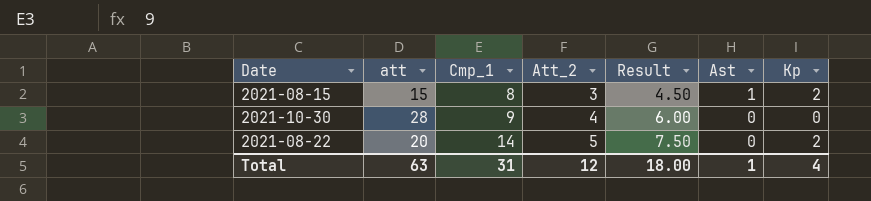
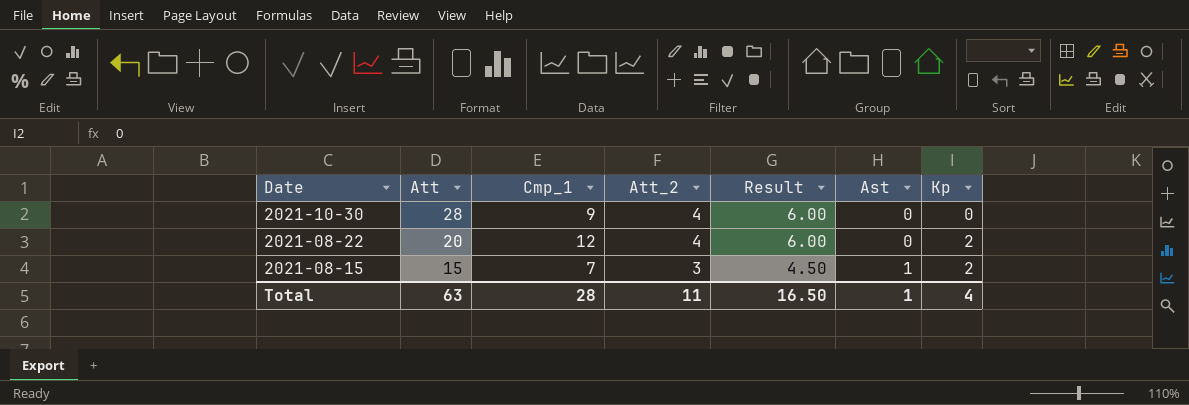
row order: Cmp_1 ascending -> Date descending
column name: att -> Att
2021-08-22 | Cmp_1: 14 -> 12
2021-08-22 | Att_2: 5 -> 4
2021-08-22 | Result: 7.50 -> 6.00
2021-08-15 | Cmp_1: 8 -> 7
Total | Cmp_1: 31 -> 28
Total | Att_2: 12 -> 11
Total | Result: 18.00 -> 16.50

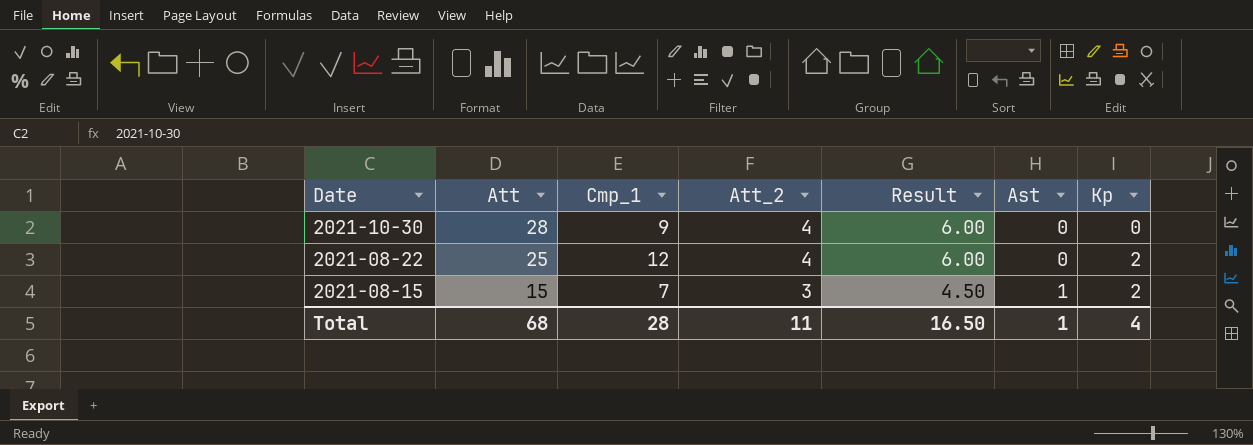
2021-08-22 | Att: 20 -> 25
Total | Att: 63 -> 68

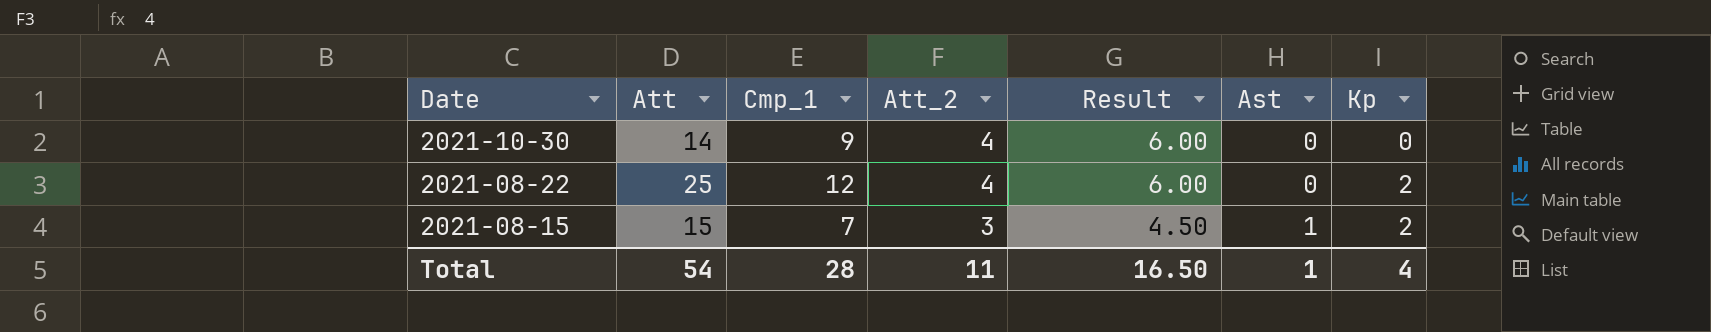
2021-10-30 | Att: 28 -> 14
Total | Att: 68 -> 54

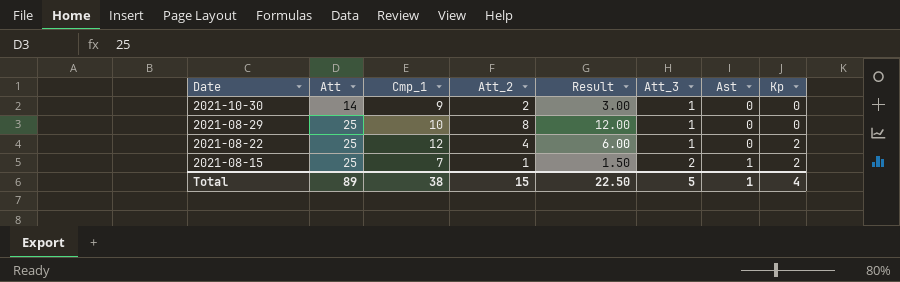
column Att_3 | position: none -> 6
2021-10-30 | Att_2: 4 -> 2
2021-10-30 | Result: 6.00 -> 3.00
row 2021-08-29: none -> 25 | 10 | 8 | 12.00 | 1 | 0 | 0
2021-08-15 | Att: 15 -> 25
2021-08-15 | Att_2: 3 -> 1
2021-08-15 | Result: 4.50 -> 1.50
Total | Att: 54 -> 89
Total | Cmp_1: 28 -> 38
Total | Att_2: 11 -> 15
Total | Result: 16.50 -> 22.50

